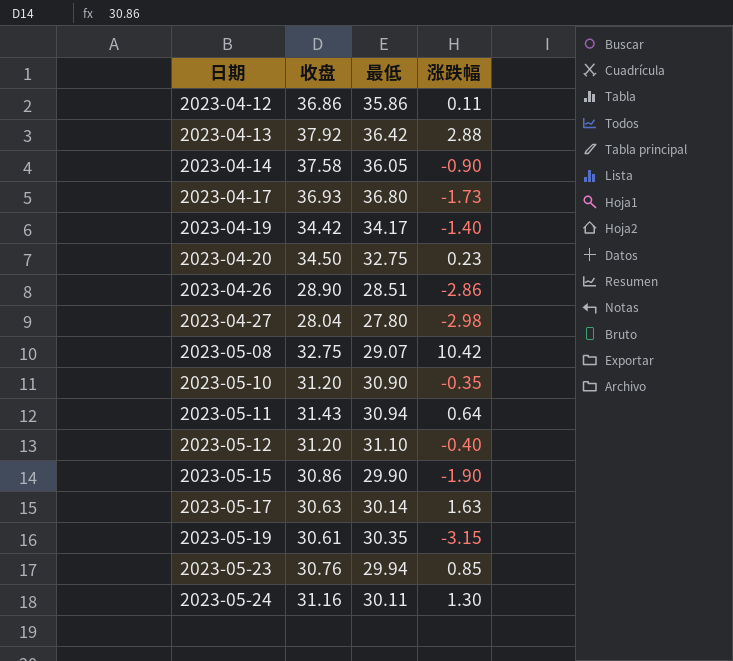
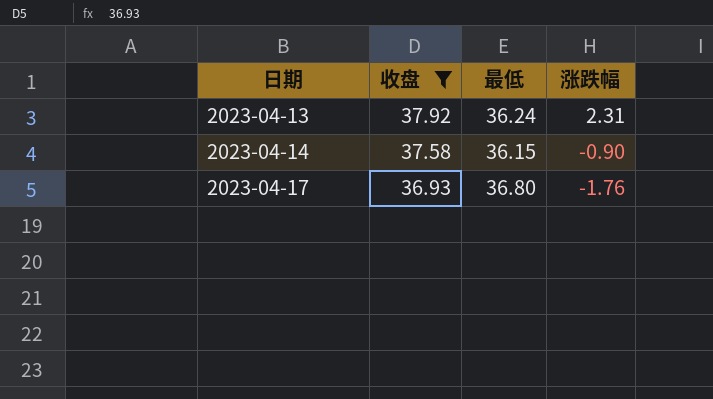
filter: none -> 收盘 >= 36.93
2023-04-13 | 最低: 36.42 -> 36.24
2023-04-13 | 涨跌幅: 2.88 -> 2.31
2023-04-14 | 最低: 36.05 -> 36.15
2023-04-17 | 涨跌幅: -1.73 -> -1.76

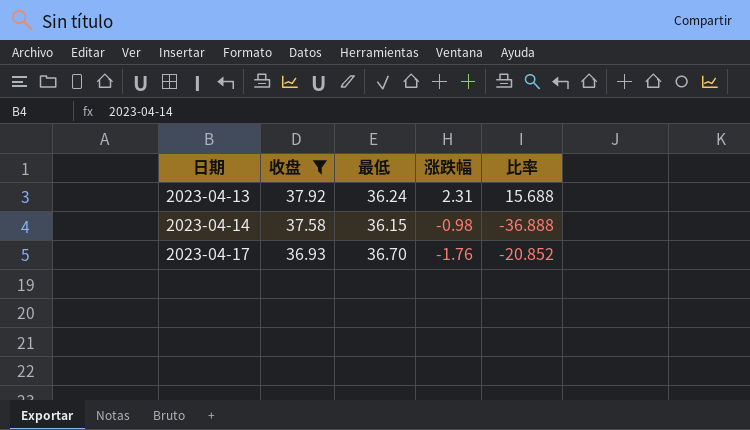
column 比率 | formula: none -> [最低] / [涨跌幅]
2023-04-14 | 涨跌幅: -0.90 -> -0.98
2023-04-17 | 最低: 36.80 -> 36.70

